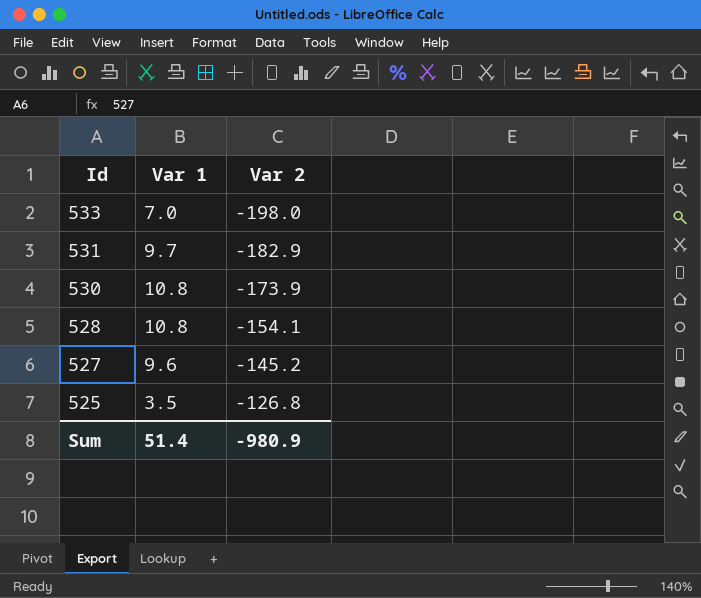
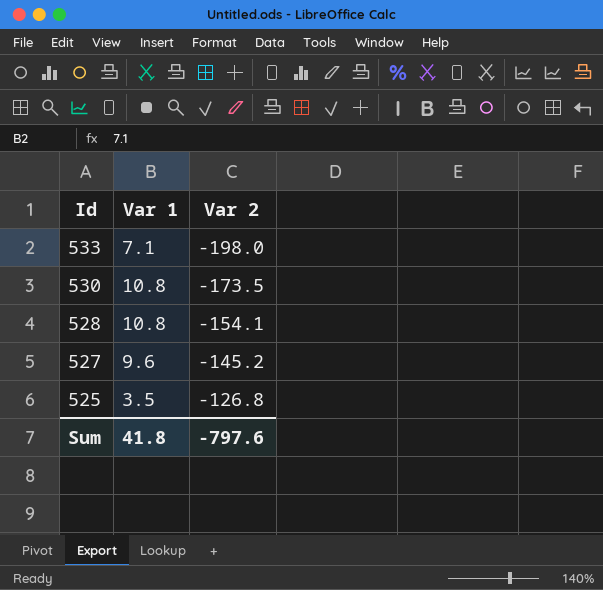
row 531: 9.7 | -182.9 -> none
533 | Var 1: 7.0 -> 7.1
530 | Var 2: -173.9 -> -173.5
Sum | Var 1: 51.4 -> 41.8
Sum | Var 2: -980.9 -> -797.6

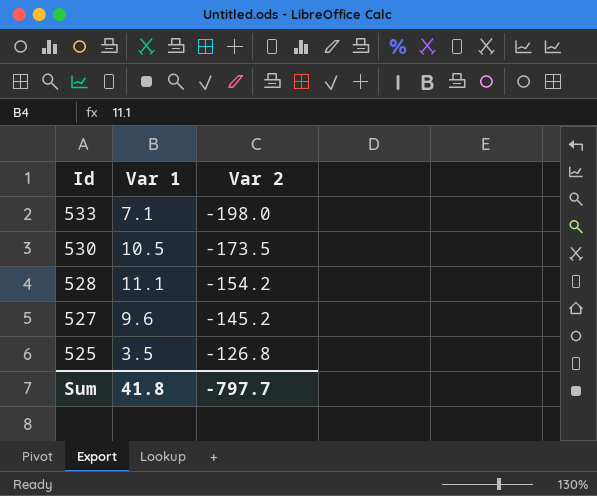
530 | Var 1: 10.8 -> 10.5
528 | Var 1: 10.8 -> 11.1
528 | Var 2: -154.1 -> -154.2
Sum | Var 2: -797.6 -> -797.7

